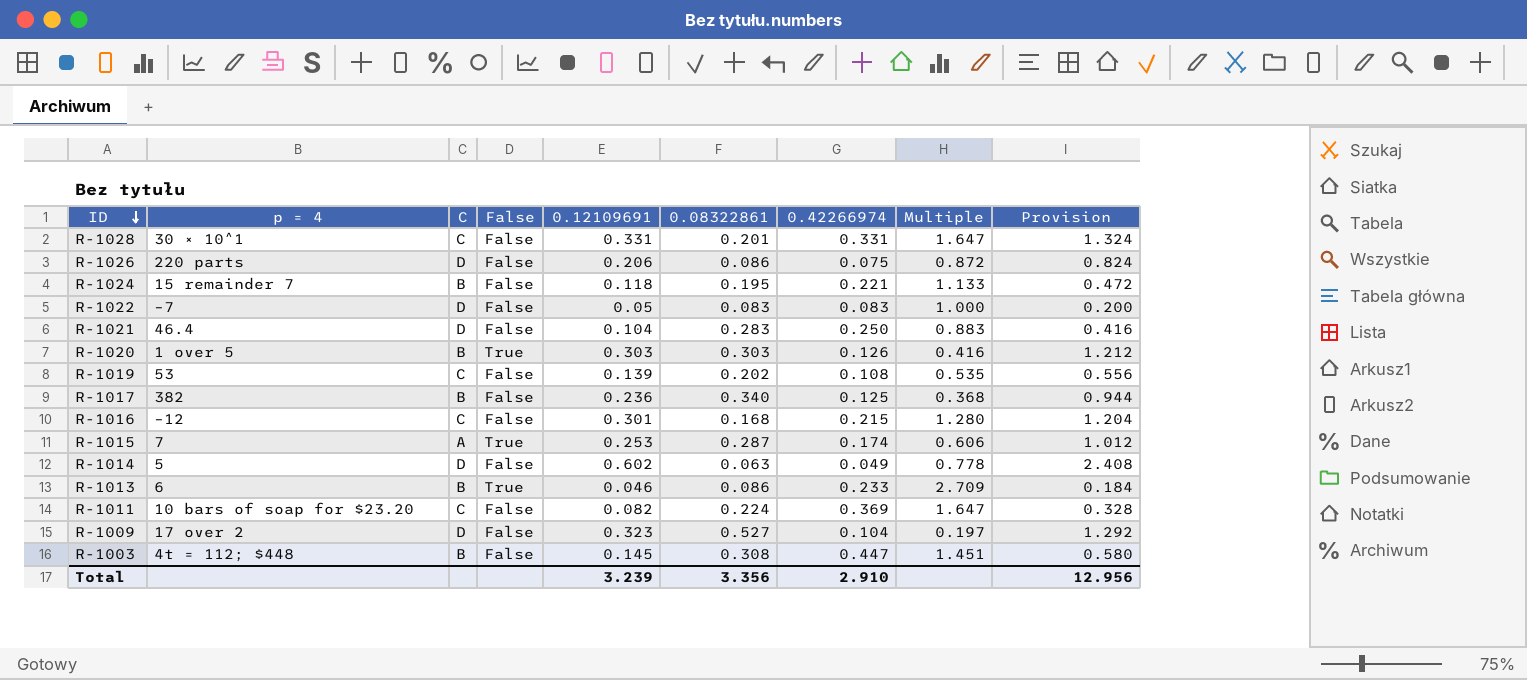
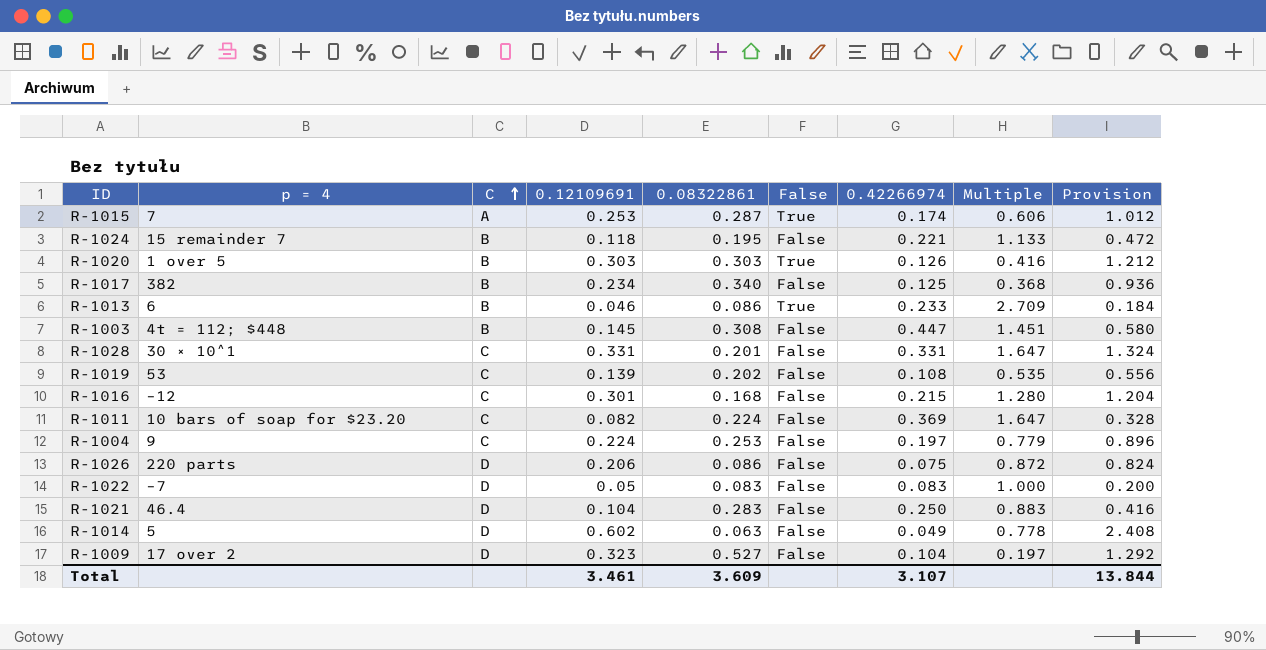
row order: ID descending -> C ascending
column False | position: 4 -> 6
R-1017 | 0.12109691: 0.236 -> 0.234
R-1017 | Provision: 0.944 -> 0.936
row R-1004: none -> 9 | C | 0.224 | 0.253 | False | 0.197 | 0.779 | 0.896
Total | 0.12109691: 3.239 -> 3.461
Total | 0.08322861: 3.356 -> 3.609
Total | 0.42266974: 2.910 -> 3.107
Total | Provision: 12.956 -> 13.844

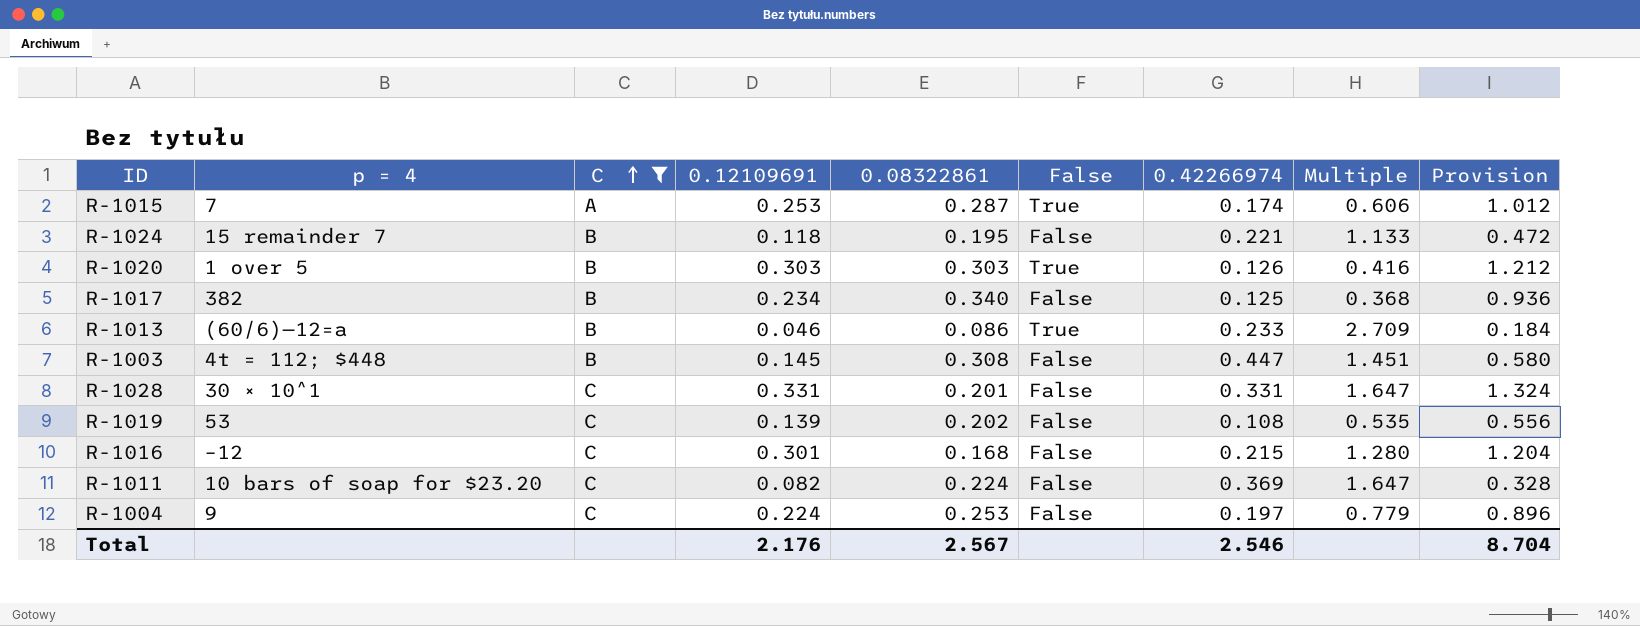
filter: none -> C != D
R-1013 | p = 4: 6 -> (60/6)—12=a
Total | 0.12109691: 3.461 -> 2.176
Total | 0.08322861: 3.609 -> 2.567
Total | 0.42266974: 3.107 -> 2.546
Total | Provision: 13.844 -> 8.704

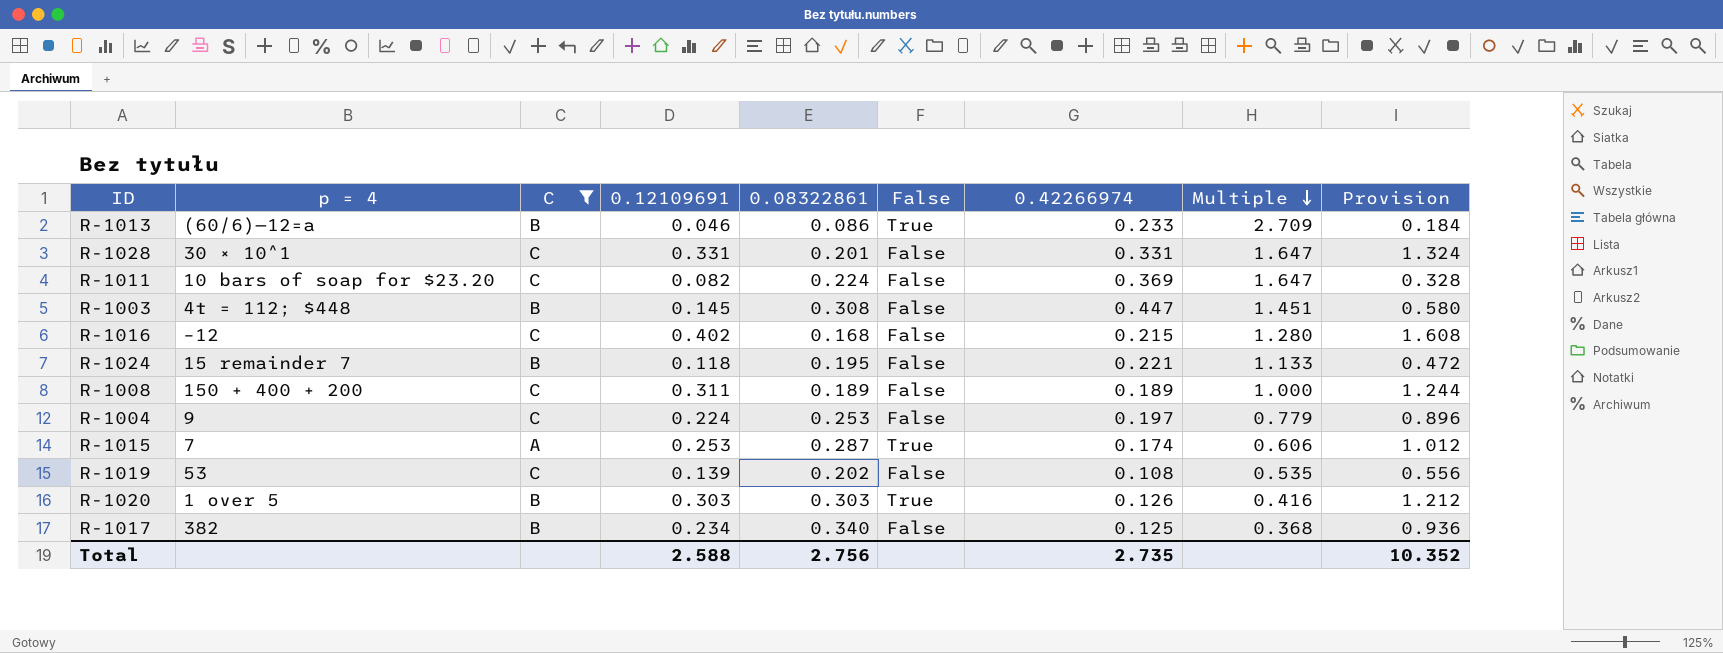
row order: C ascending -> Multiple descending
R-1016 | 0.12109691: 0.301 -> 0.402
R-1016 | Provision: 1.204 -> 1.608
row R-1008: none -> 150 + 400 + 200 | C | 0.311 | 0.189 | False | 0.189 | 1.000 | 1.244
Total | 0.12109691: 2.176 -> 2.588
Total | 0.08322861: 2.567 -> 2.756
Total | 0.42266974: 2.546 -> 2.735
Total | Provision: 8.704 -> 10.352

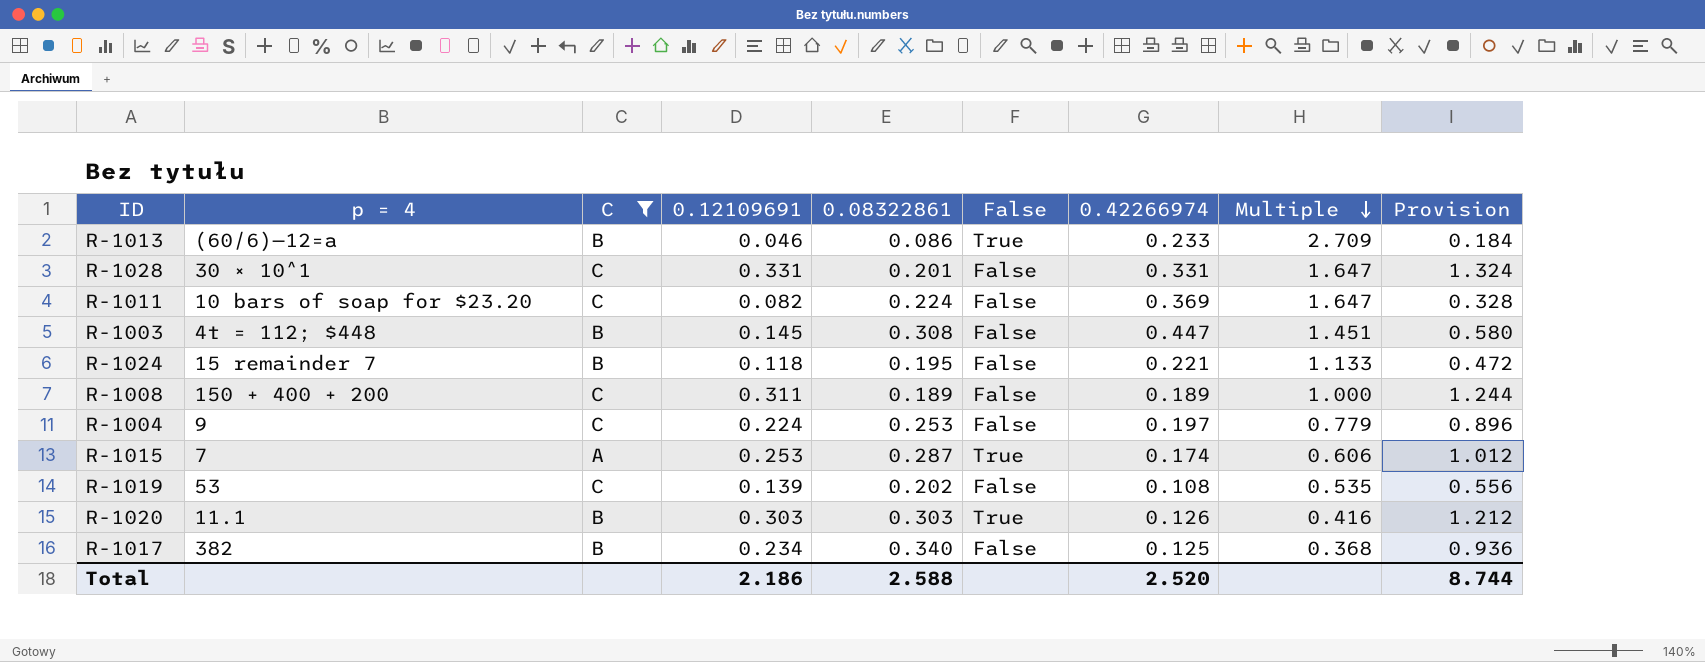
row R-1016: −12 | C | 0.402 | 0.168 | False | 0.215 | 1.280 | 1.608 -> none
R-1020 | p = 4: 1 over 5 -> 11.1
Total | 0.12109691: 2.588 -> 2.186
Total | 0.08322861: 2.756 -> 2.588
Total | 0.42266974: 2.735 -> 2.520
Total | Provision: 10.352 -> 8.744

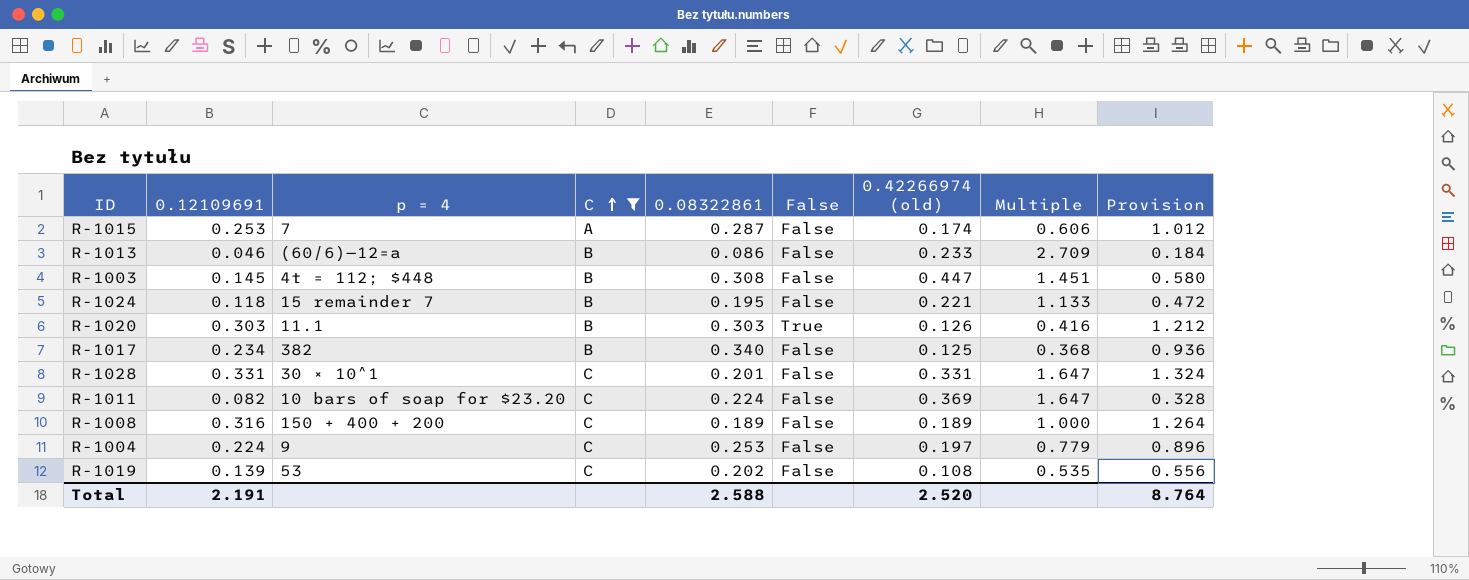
row order: Multiple descending -> C ascending
column 0.12109691 | position: 4 -> 2
column name: 0.42266974 -> 0.42266974 (old)
R-1015 | False: True -> False
R-1013 | False: True -> False
R-1008 | 0.12109691: 0.311 -> 0.316
R-1008 | Provision: 1.244 -> 1.264
Total | 0.12109691: 2.186 -> 2.191
Total | Provision: 8.744 -> 8.764

